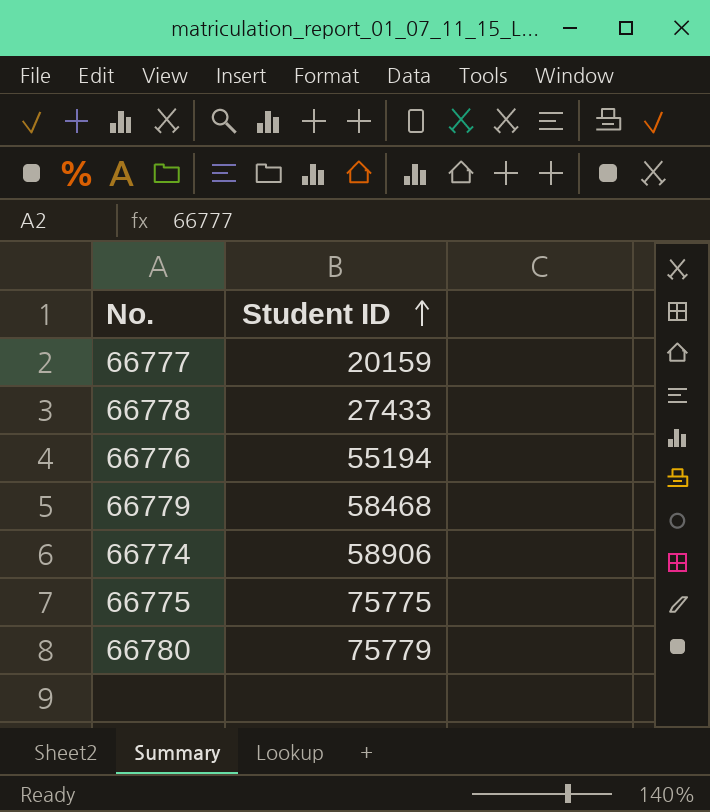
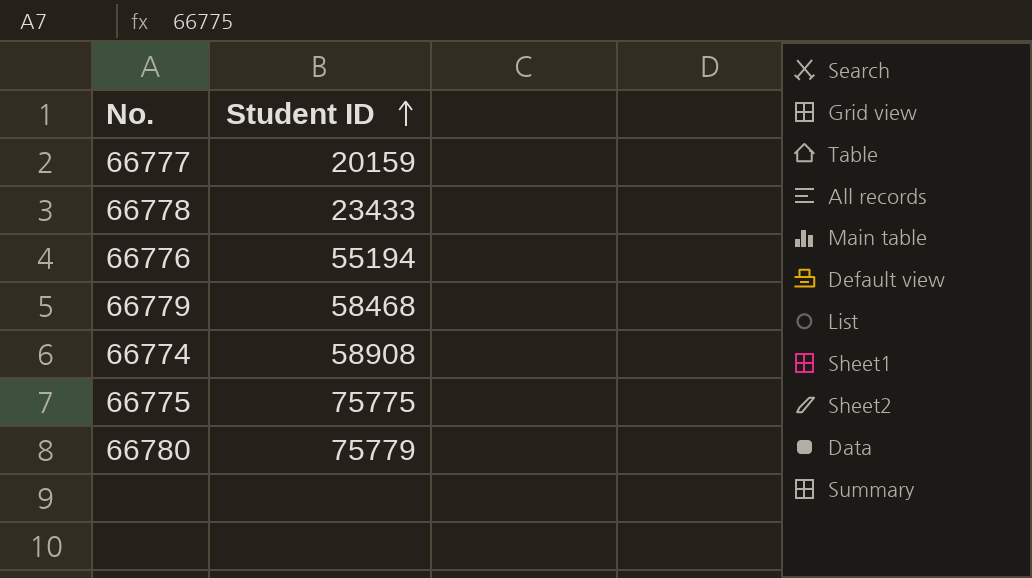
66778 | Student ID: 27433 -> 23433
66774 | Student ID: 58906 -> 58908

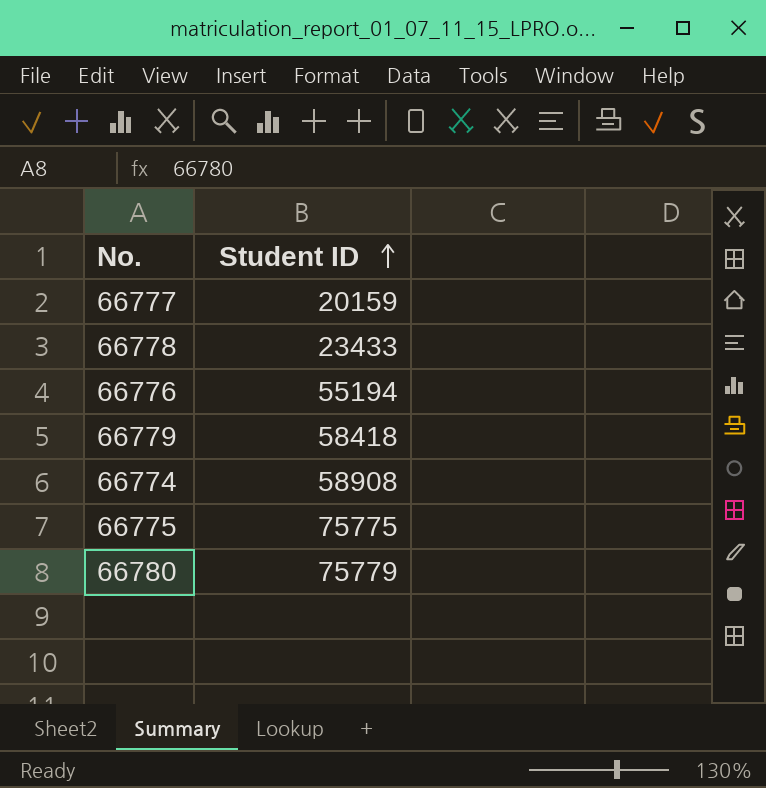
66779 | Student ID: 58468 -> 58418

